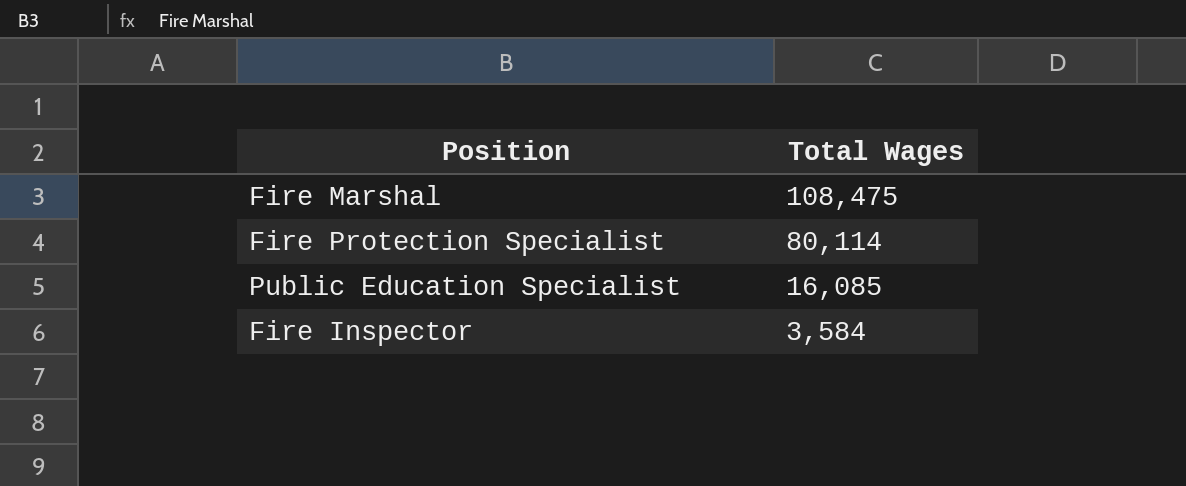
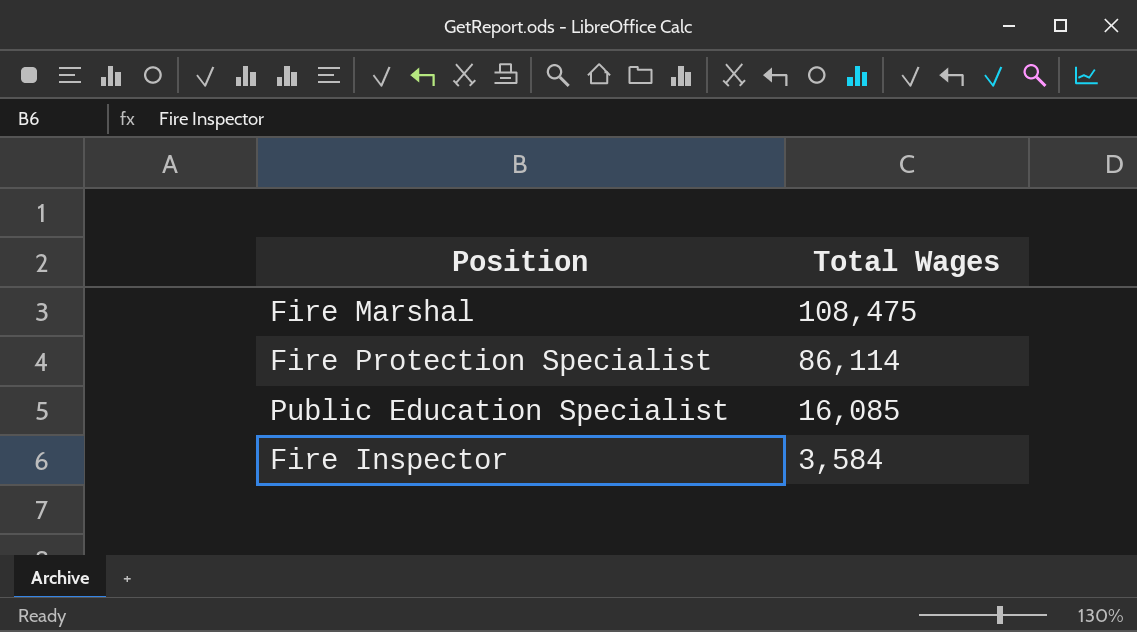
Fire Protection Specialist | Total Wages: 80,114 -> 86,114

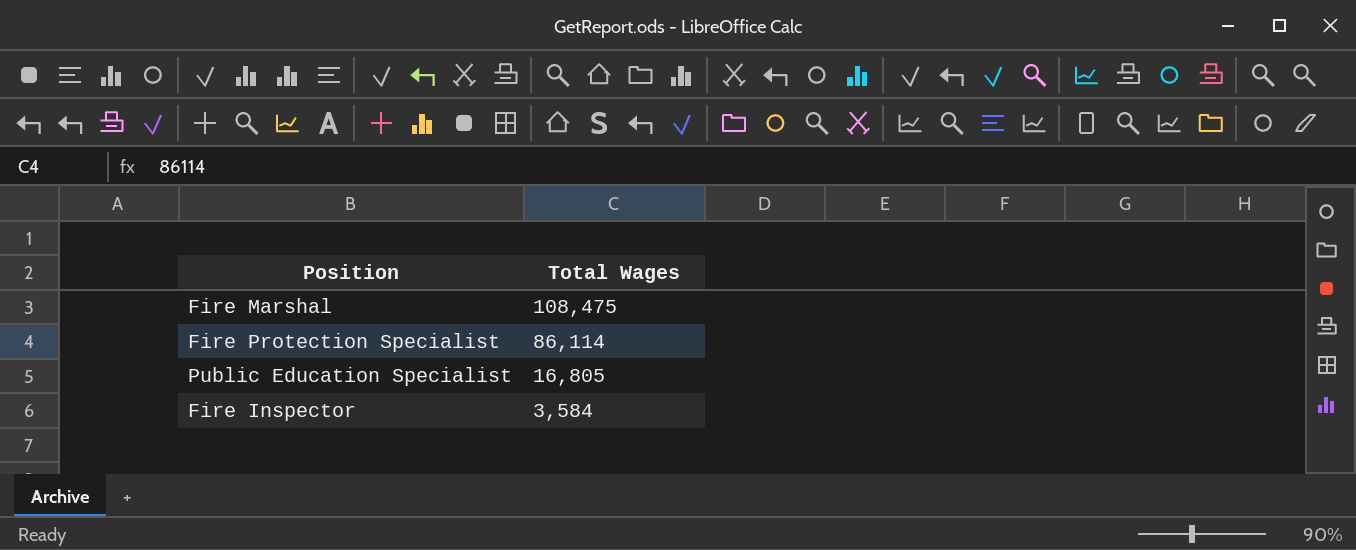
Public Education Specialist | Total Wages: 16,085 -> 16,805

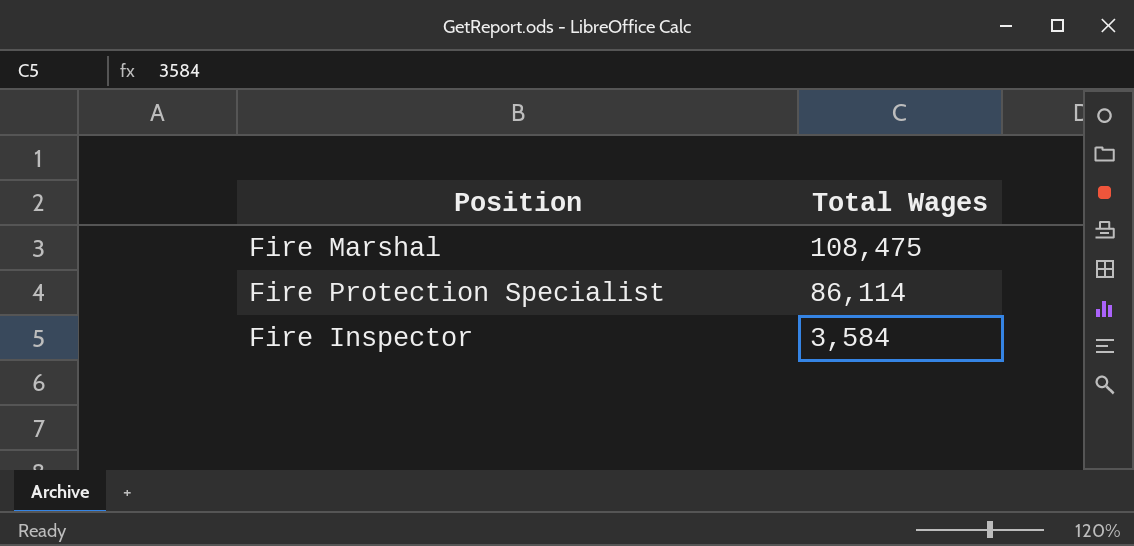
row Public Education Specialist: 16,805 -> none

